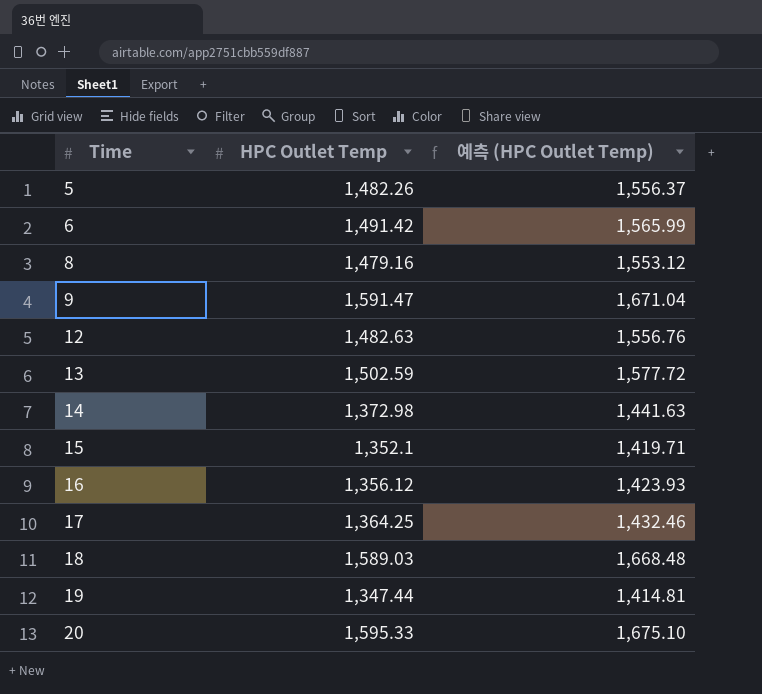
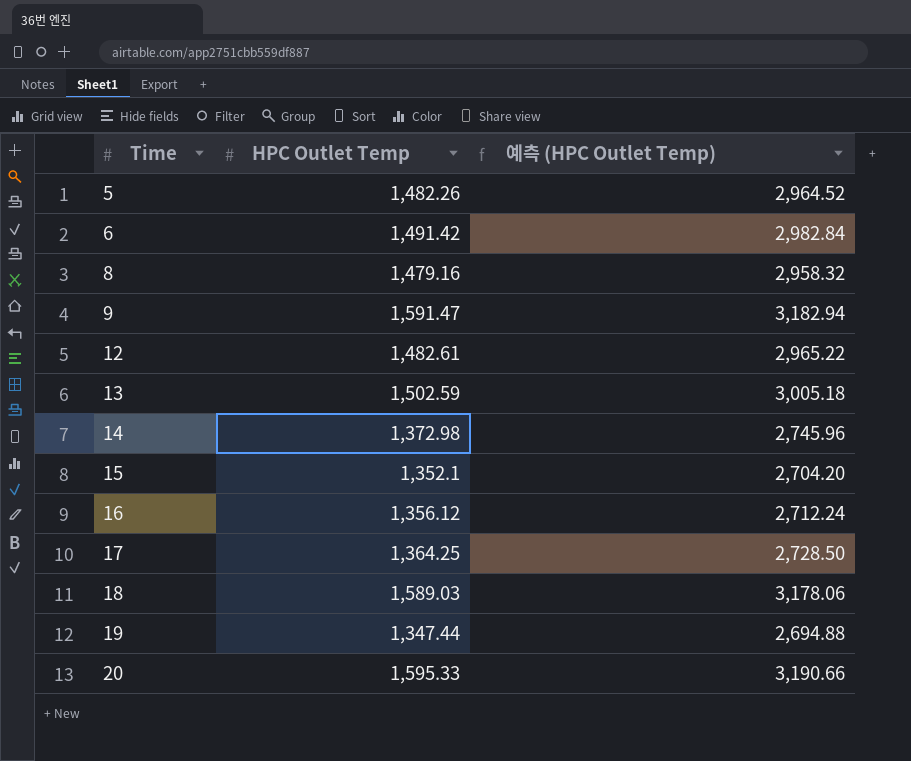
column 예측 (HPC Outlet Temp) | formula: [HPC Outlet Temp] * 1.05 -> [HPC Outlet Temp] * 2
12 | HPC Outlet Temp: 1,482.63 -> 1,482.61

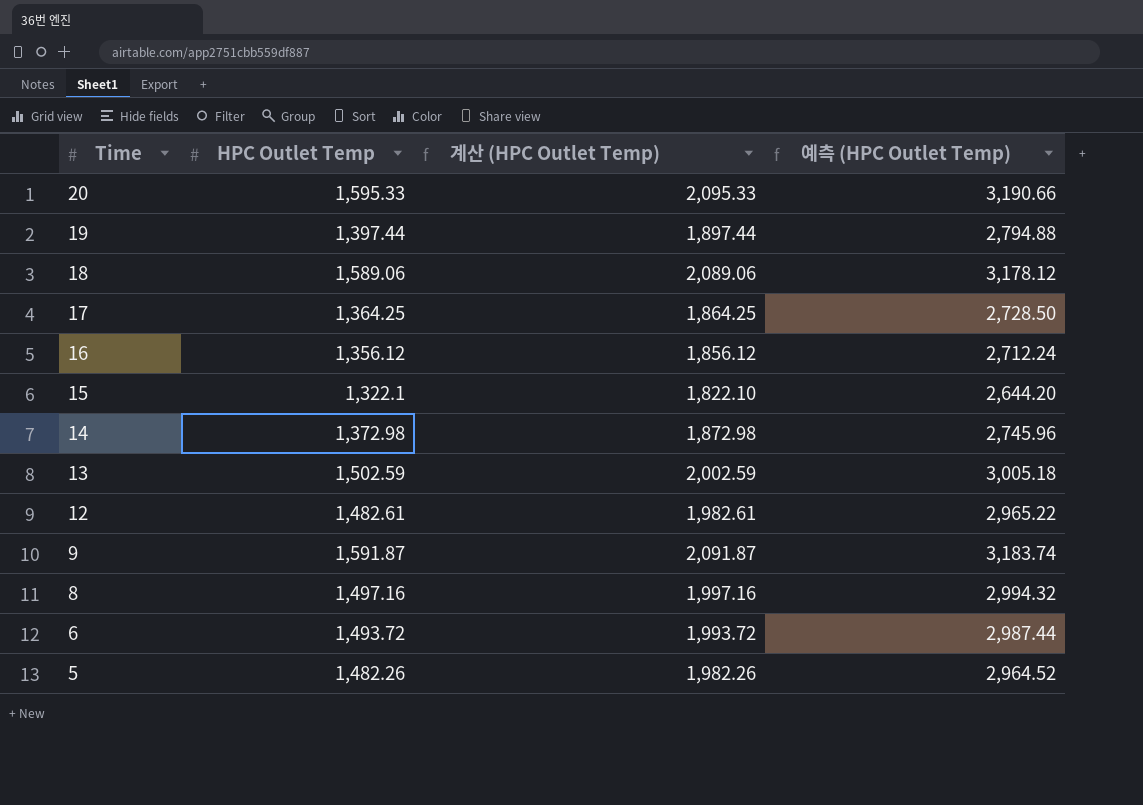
row order: Time ascending -> Time descending
column 계산 (HPC Outlet Temp) | formula: none -> [HPC Outlet Temp] + 500
19 | HPC Outlet Temp: 1,347.44 -> 1,397.44
19 | 예측 (HPC Outlet Temp): 2,694.88 -> 2,794.88
18 | HPC Outlet Temp: 1,589.03 -> 1,589.06
18 | 예측 (HPC Outlet Temp): 3,178.06 -> 3,178.12
15 | HPC Outlet Temp: 1,352.1 -> 1,322.1
15 | 예측 (HPC Outlet Temp): 2,704.20 -> 2,644.20
9 | HPC Outlet Temp: 1,591.47 -> 1,591.87
9 | 예측 (HPC Outlet Temp): 3,182.94 -> 3,183.74
8 | HPC Outlet Temp: 1,479.16 -> 1,497.16
8 | 예측 (HPC Outlet Temp): 2,958.32 -> 2,994.32
6 | HPC Outlet Temp: 1,491.42 -> 1,493.72
6 | 예측 (HPC Outlet Temp): 2,982.84 -> 2,987.44

